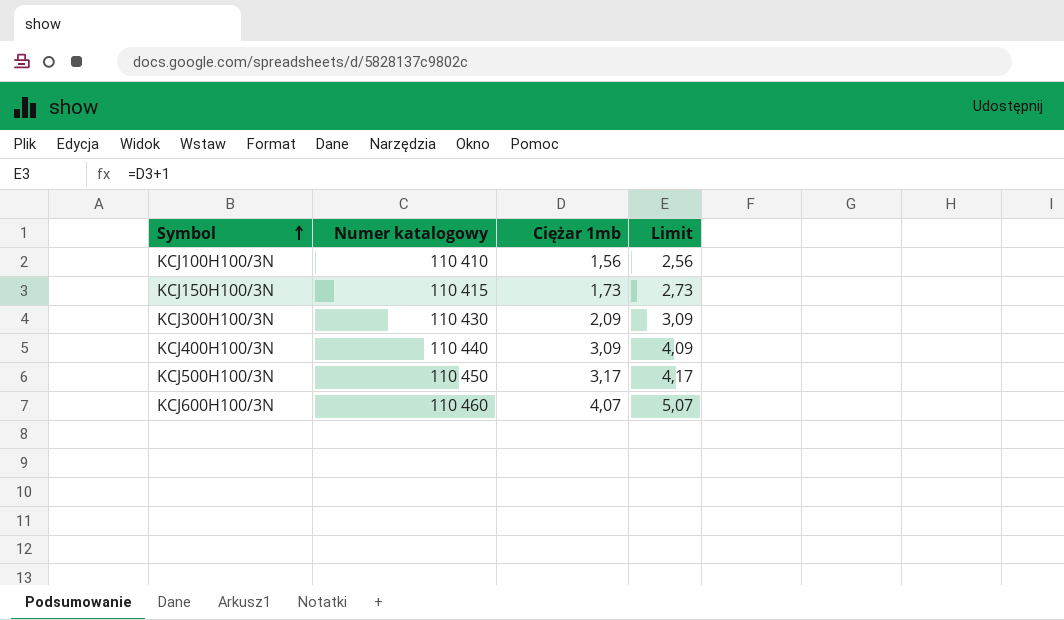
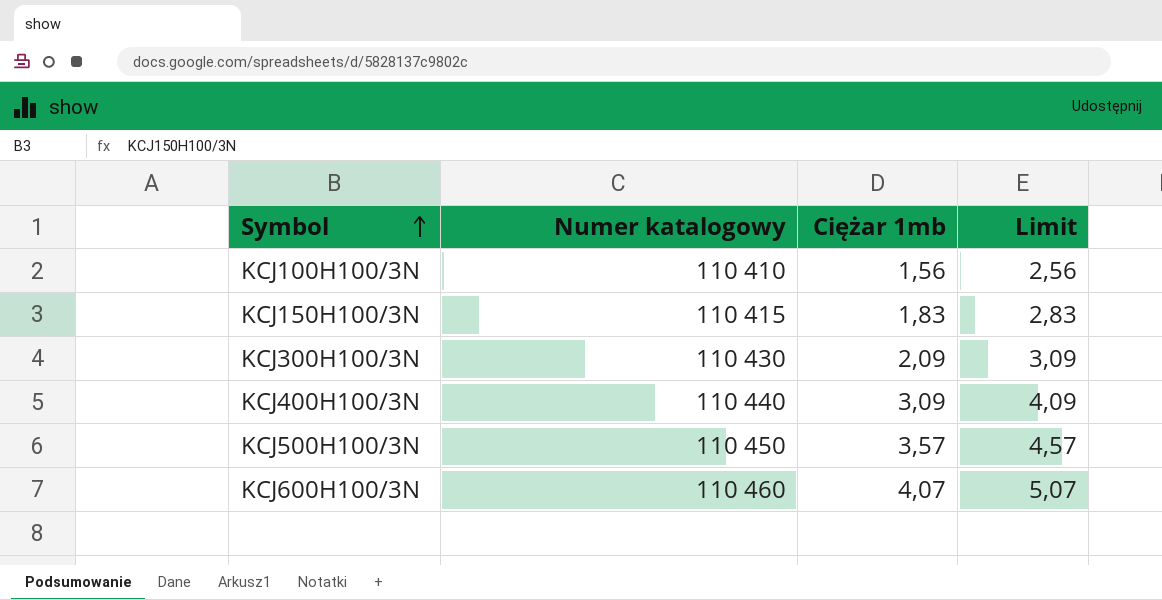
KCJ150H100/3N | Ciężar 1mb: 1,73 -> 1,83
KCJ150H100/3N | Limit: 2,73 -> 2,83
KCJ500H100/3N | Ciężar 1mb: 3,17 -> 3,57
KCJ500H100/3N | Limit: 4,17 -> 4,57

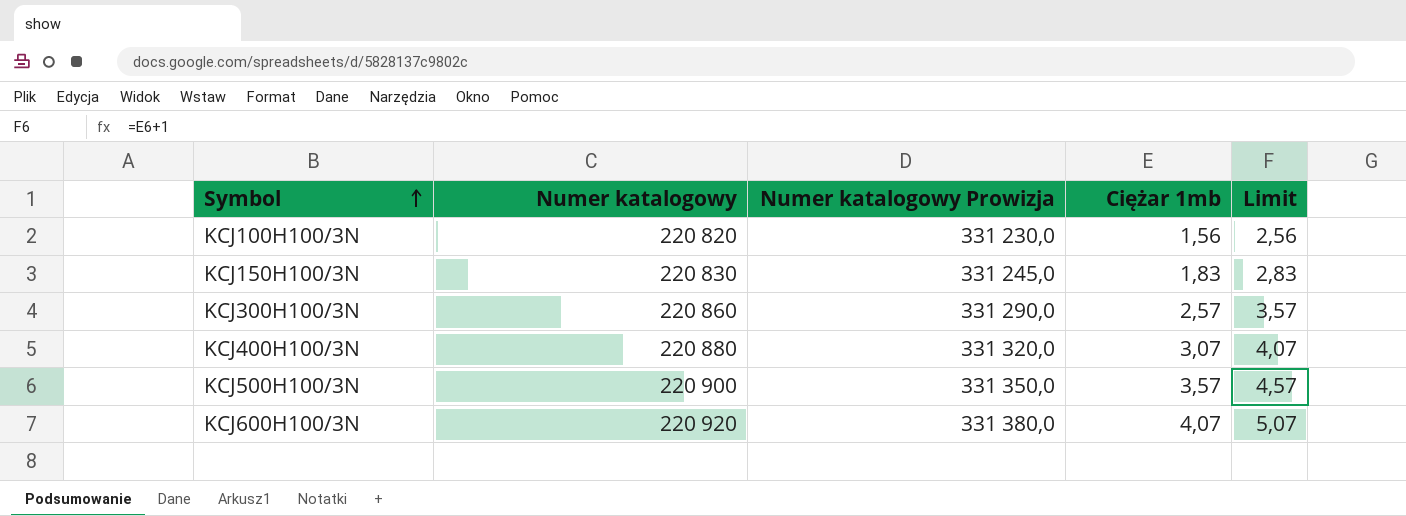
column Numer katalogowy Prowizja | formula: none -> [Numer katalogowy] * 1,5
KCJ100H100/3N | Numer katalogowy: 110 410 -> 220 820
KCJ150H100/3N | Numer katalogowy: 110 415 -> 220 830
KCJ300H100/3N | Numer katalogowy: 110 430 -> 220 860
KCJ300H100/3N | Ciężar 1mb: 2,09 -> 2,57
KCJ300H100/3N | Limit: 3,09 -> 3,57
KCJ400H100/3N | Numer katalogowy: 110 440 -> 220 880
KCJ400H100/3N | Ciężar 1mb: 3,09 -> 3,07
KCJ400H100/3N | Limit: 4,09 -> 4,07
KCJ500H100/3N | Numer katalogowy: 110 450 -> 220 900
KCJ600H100/3N | Numer katalogowy: 110 460 -> 220 920

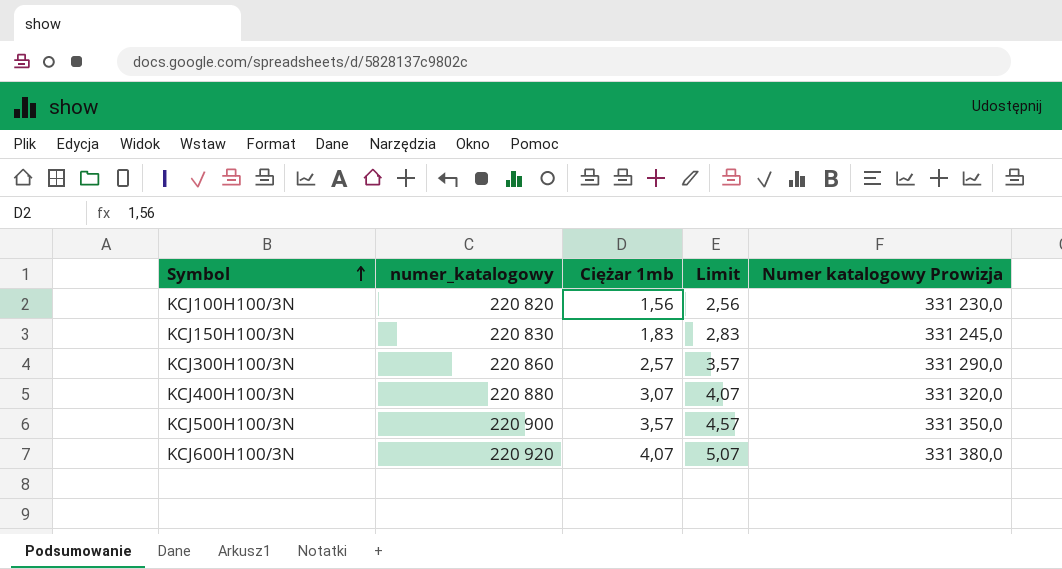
column name: Numer katalogowy -> numer_katalogowy
column Numer katalogowy Prowizja | position: 3 -> 5

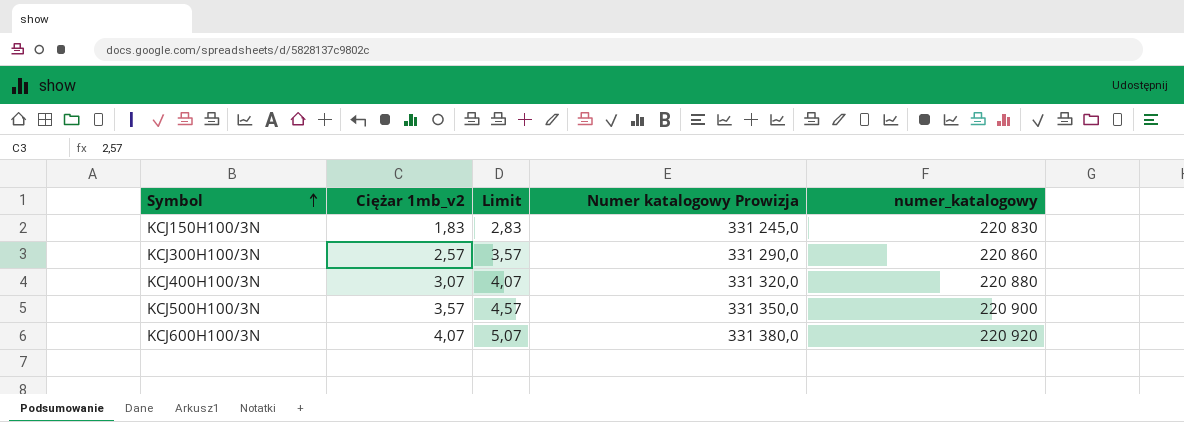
column name: Ciężar 1mb -> Ciężar 1mb_v2
column numer_katalogowy | position: 2 -> 5
row KCJ100H100/3N: 220 820 | 1,56 | 2,56 | 331 230,0 -> none

